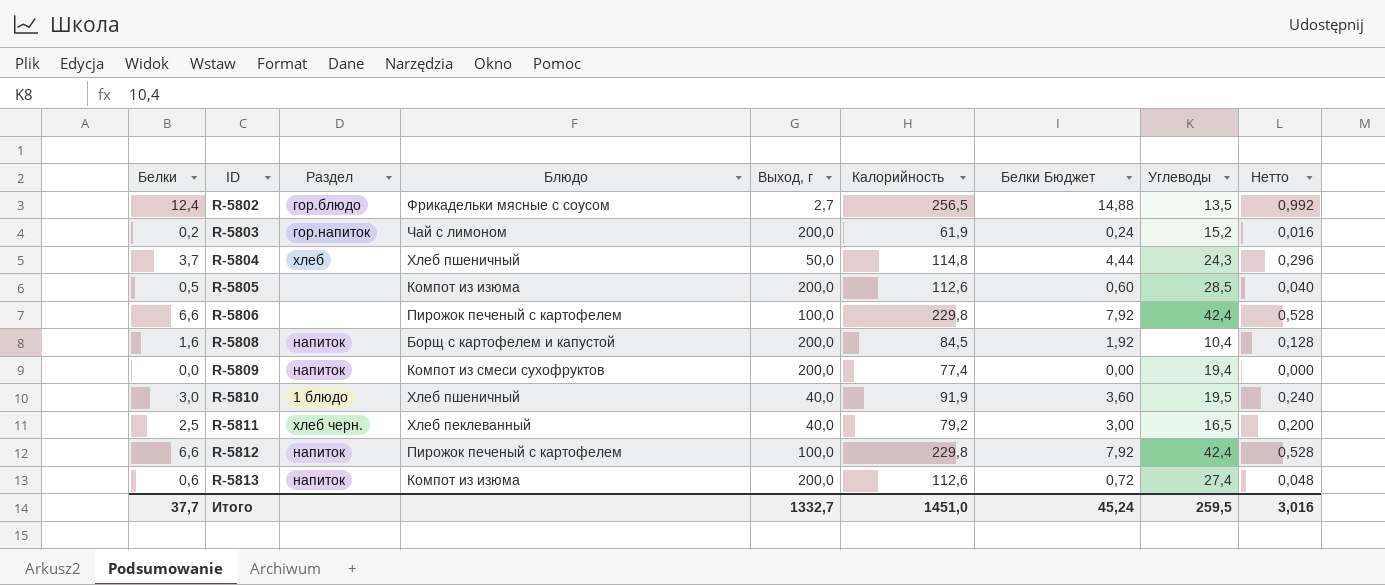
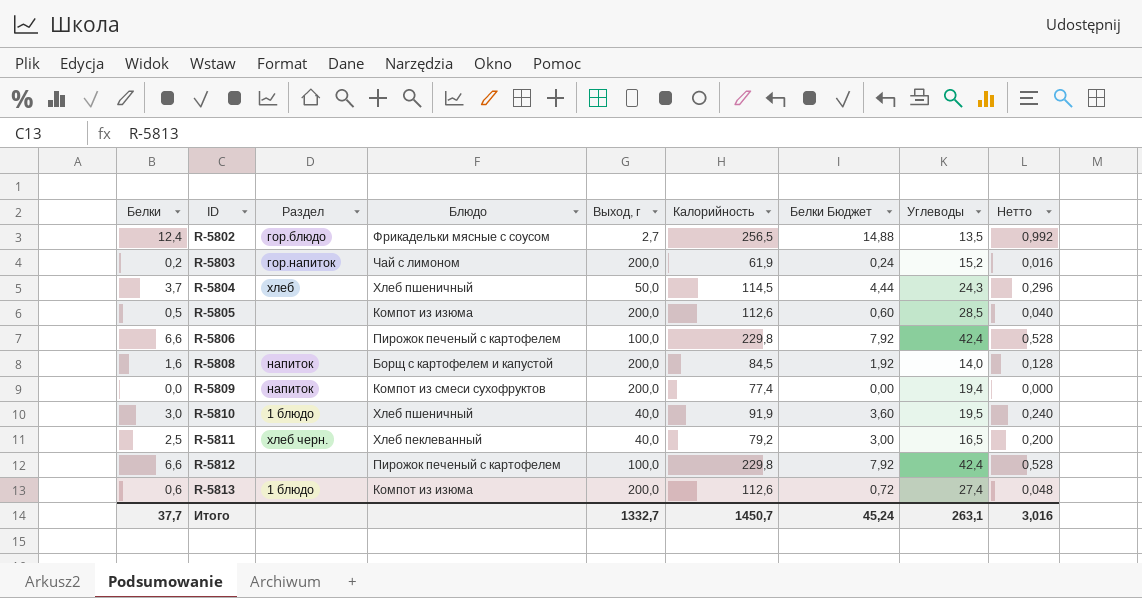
R-5804 | Калорийность: 114,8 -> 114,5
R-5808 | Углеводы: 10,4 -> 14,0
R-5812 | Раздел: напиток -> none
R-5813 | Раздел: напиток -> 1 блюдо
Итого | Калорийность: 1451,0 -> 1450,7
Итого | Углеводы: 259,5 -> 263,1

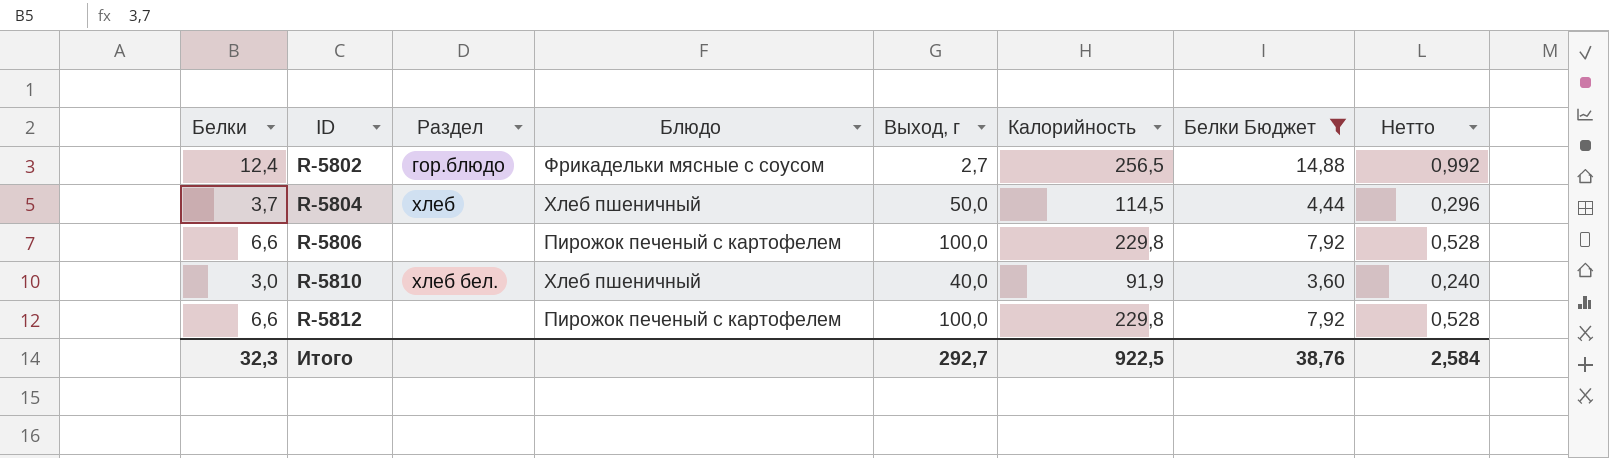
filter: none -> Белки Бюджет >= 3,60
column Углеводы | position: 8 -> none
R-5810 | Раздел: 1 блюдо -> хлеб бел.
Итого | Белки: 37,7 -> 32,3
Итого | Выход, г: 1332,7 -> 292,7
Итого | Калорийность: 1450,7 -> 922,5
Итого | Белки Бюджет: 45,24 -> 38,76
Итого | Нетто: 3,016 -> 2,584

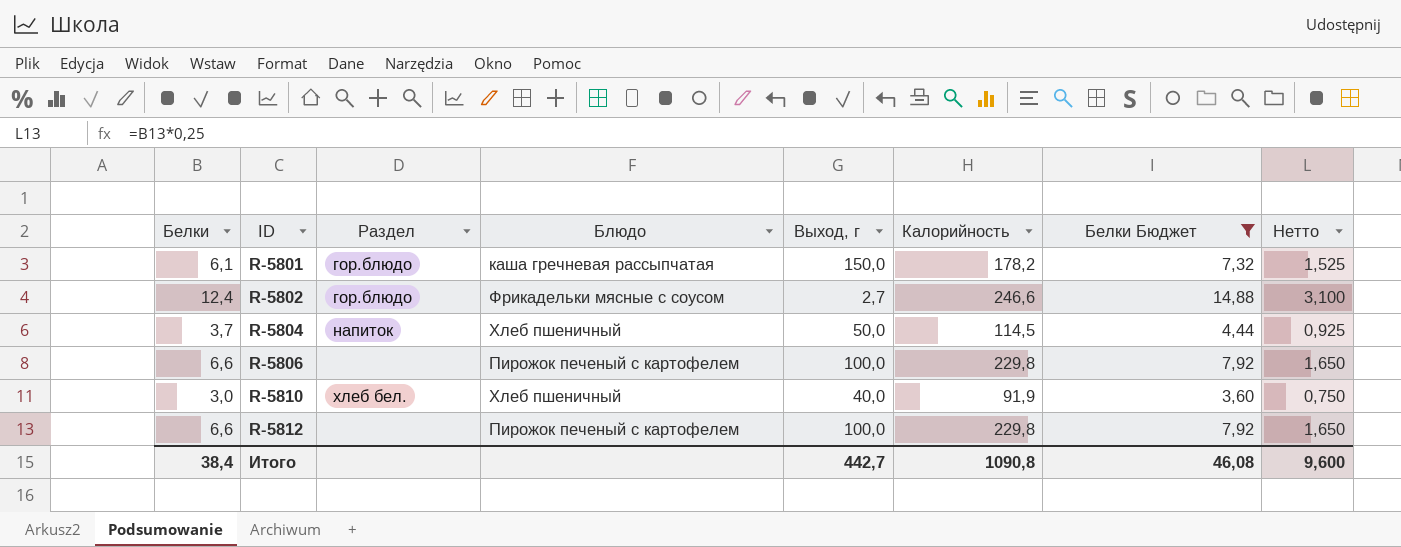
column Нетто | formula: [Белки] * 0,08 -> [Белки] * 0,25
row R-5801: none -> 6,1 | гор.блюдо | каша гречневая рассыпчатая | 150,0 | 178,2 | 7,32 | 1,525
R-5802 | Калорийность: 256,5 -> 246,6
R-5804 | Раздел: хлеб -> напиток
Итого | Белки: 32,3 -> 38,4
Итого | Выход, г: 292,7 -> 442,7
Итого | Калорийность: 922,5 -> 1090,8
Итого | Белки Бюджет: 38,76 -> 46,08
Итого | Нетто: 2,584 -> 9,600

